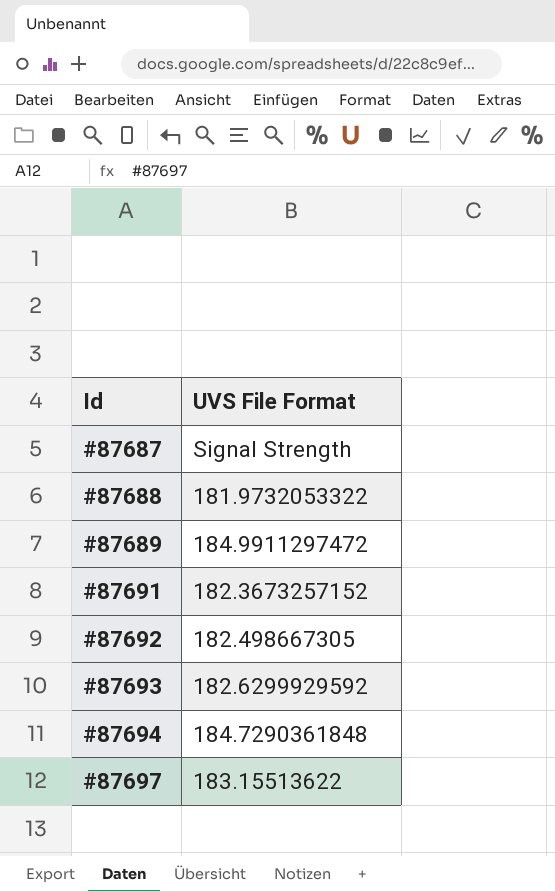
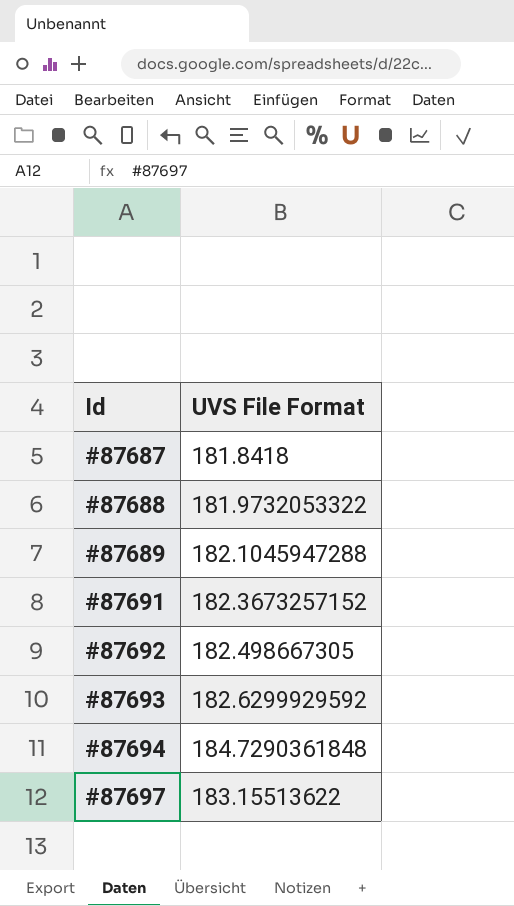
#87687 | UVS File Format: Signal Strength -> 181.8418
#87689 | UVS File Format: 184.9911297472 -> 182.1045947288

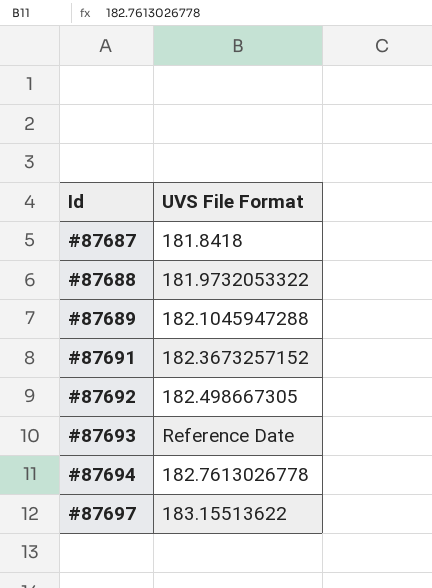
#87693 | UVS File Format: 182.6299929592 -> Reference Date
#87694 | UVS File Format: 184.7290361848 -> 182.7613026778

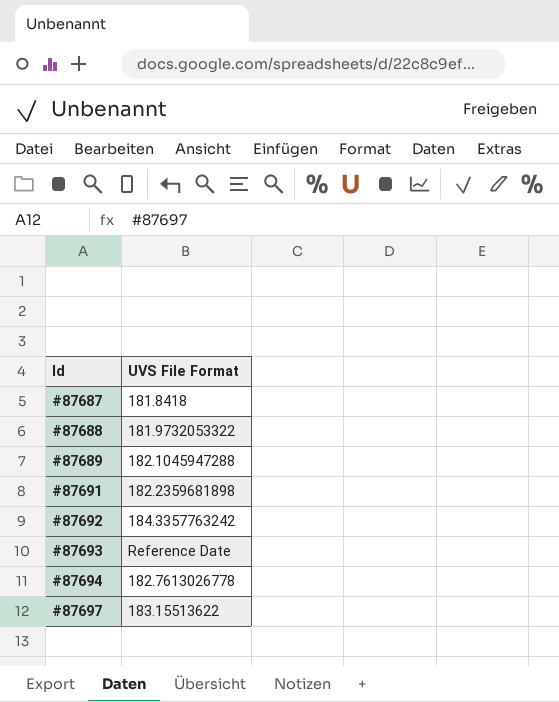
#87691 | UVS File Format: 182.3673257152 -> 182.2359681898
#87692 | UVS File Format: 182.498667305 -> 184.3357763242

